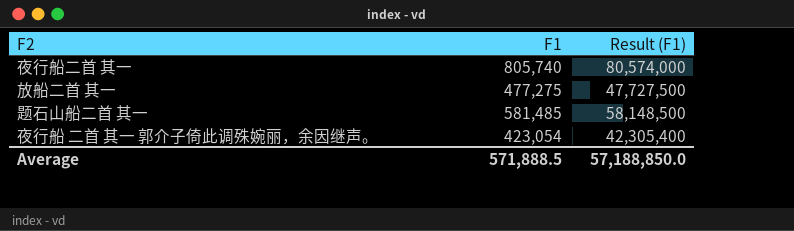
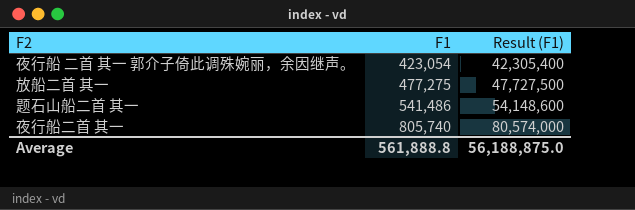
row order: none -> F1 ascending
题石山船二首 其一 | F1: 581,485 -> 541,486
题石山船二首 其一 | Result (F1): 58,148,500 -> 54,148,600
Average | F1: 571,888.5 -> 561,888.8
Average | Result (F1): 57,188,850.0 -> 56,188,875.0

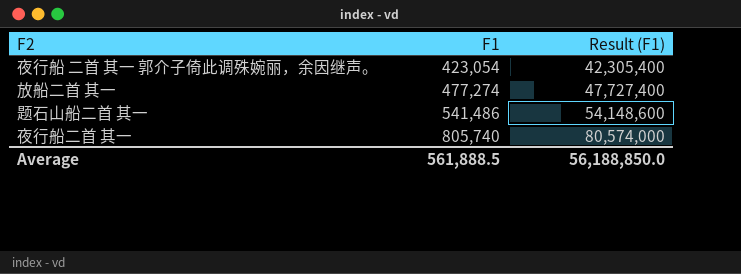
放船二首 其一 | F1: 477,275 -> 477,274
放船二首 其一 | Result (F1): 47,727,500 -> 47,727,400
Average | F1: 561,888.8 -> 561,888.5
Average | Result (F1): 56,188,875.0 -> 56,188,850.0

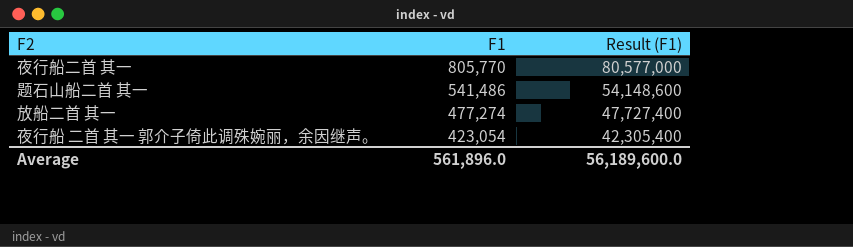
row order: F1 ascending -> F1 descending
夜行船二首 其一 | F1: 805,740 -> 805,770
夜行船二首 其一 | Result (F1): 80,574,000 -> 80,577,000
Average | F1: 561,888.5 -> 561,896.0
Average | Result (F1): 56,188,850.0 -> 56,189,600.0

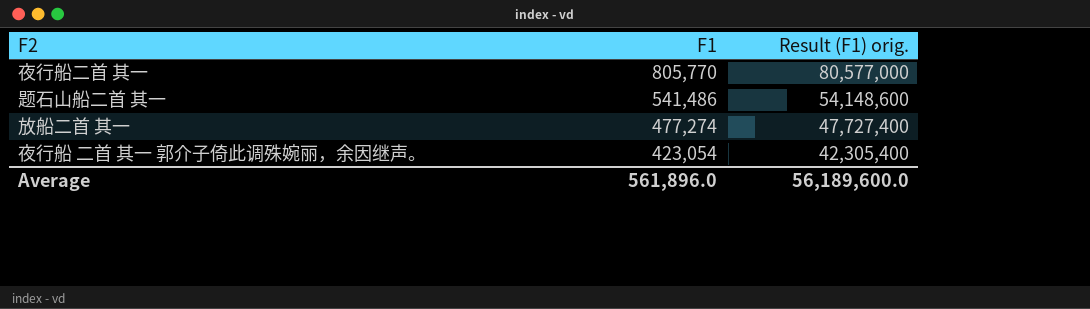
column name: Result (F1) -> Result (F1) orig.

